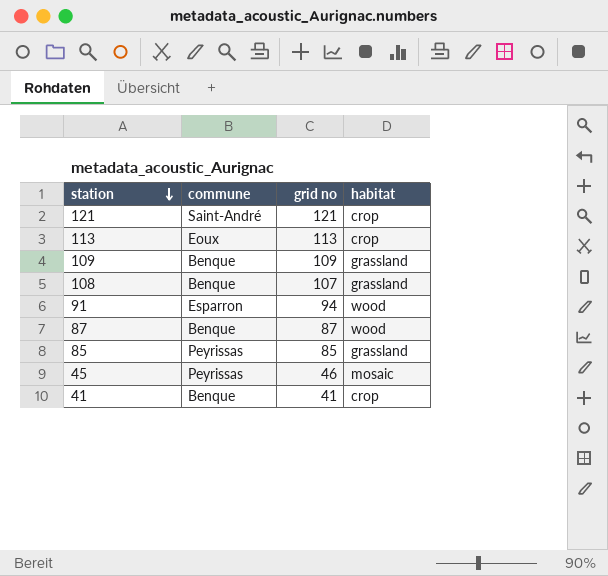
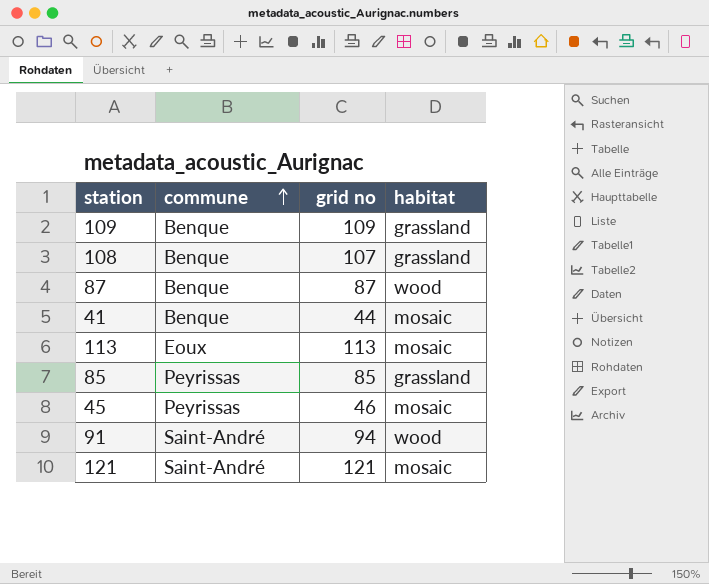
row order: station descending -> commune ascending
41 | grid no: 41 -> 44
41 | habitat: crop -> mosaic
113 | habitat: crop -> mosaic
91 | commune: Esparron -> Saint-André
121 | habitat: crop -> mosaic

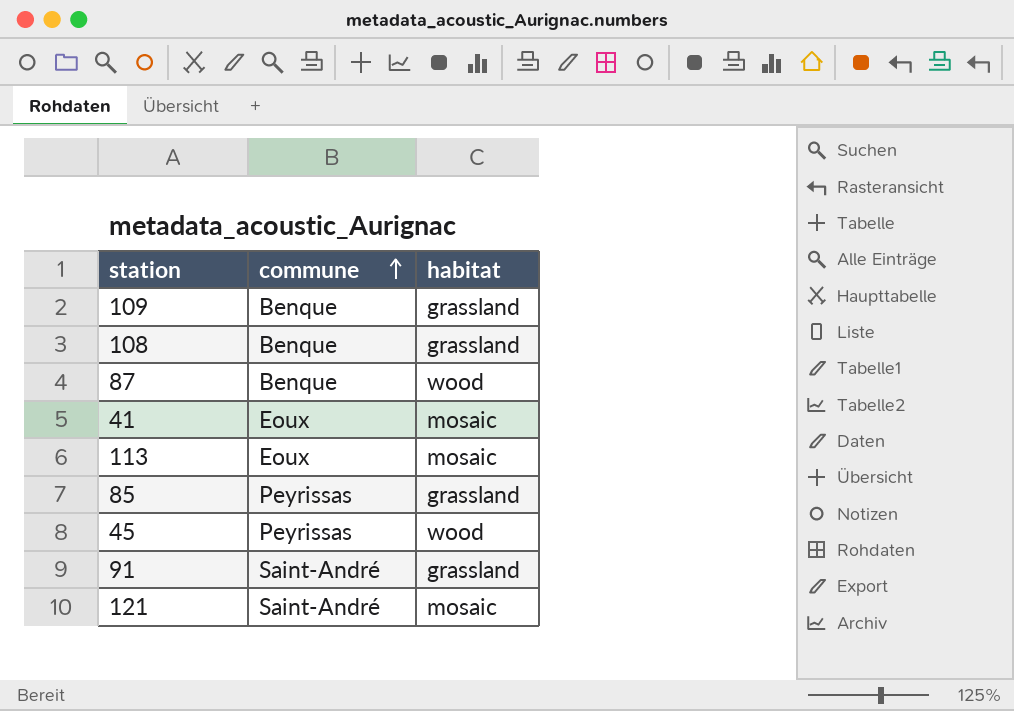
column grid no | position: 3 -> none
41 | commune: Benque -> Eoux
45 | habitat: mosaic -> wood
91 | habitat: wood -> grassland

